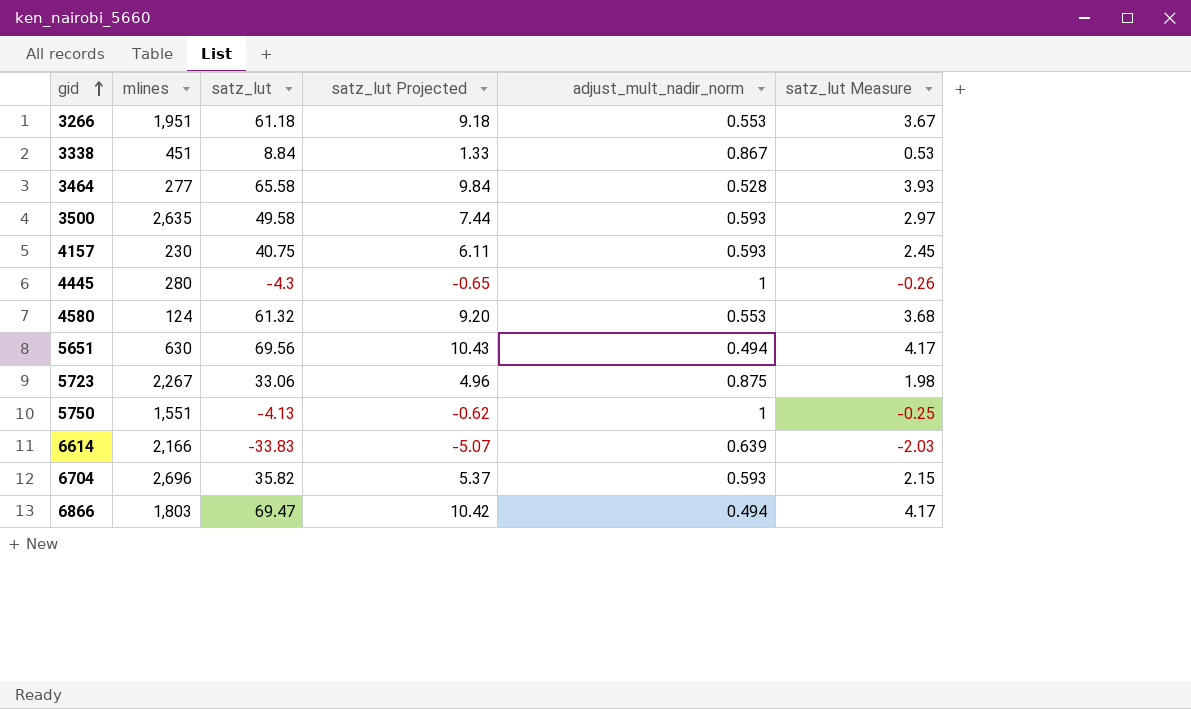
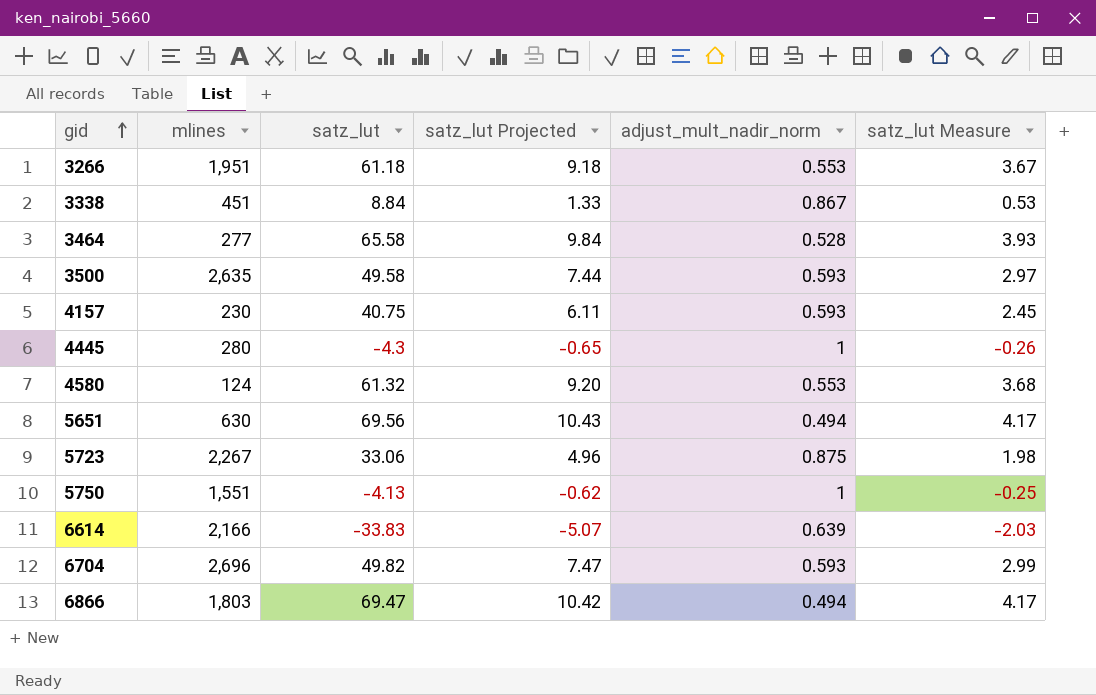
6704 | satz_lut: 35.82 -> 49.82
6704 | satz_lut Projected: 5.37 -> 7.47
6704 | satz_lut Measure: 2.15 -> 2.99

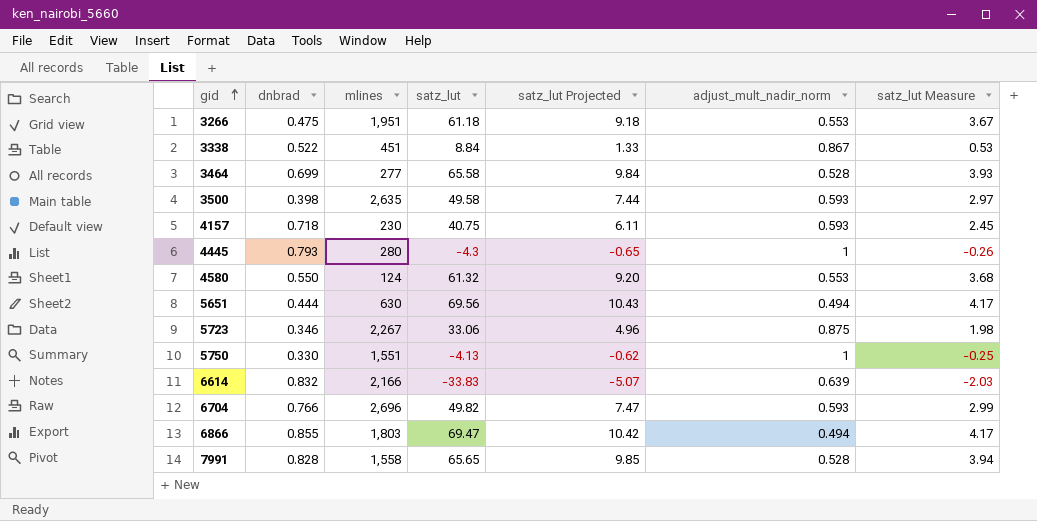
column dnbrad | position: none -> 2
row 7991: none -> 0.828 | 1,558 | 65.65 | 9.85 | 0.528 | 3.94

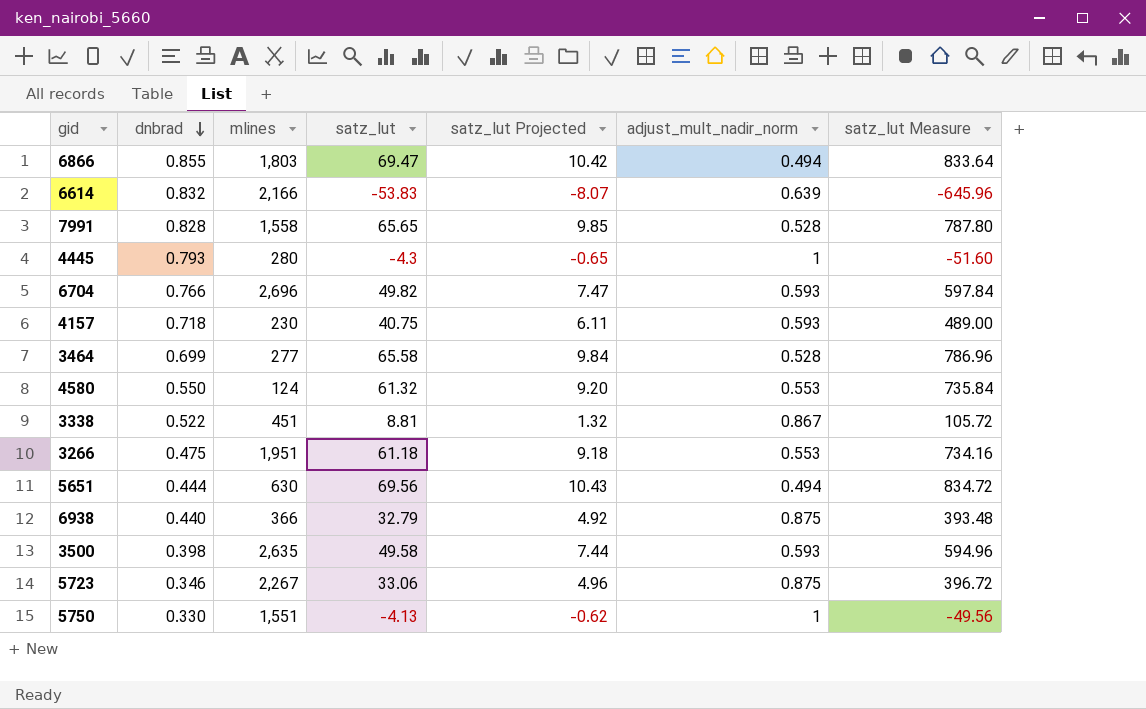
row order: gid ascending -> dnbrad descending
column satz_lut Measure | formula: [satz_lut] * 0.06 -> [satz_lut] * 12
6614 | satz_lut: -33.83 -> -53.83
6614 | satz_lut Projected: -5.07 -> -8.07
3338 | satz_lut: 8.84 -> 8.81
3338 | satz_lut Projected: 1.33 -> 1.32
row 6938: none -> 0.440 | 366 | 32.79 | 4.92 | 0.875 | 393.48

